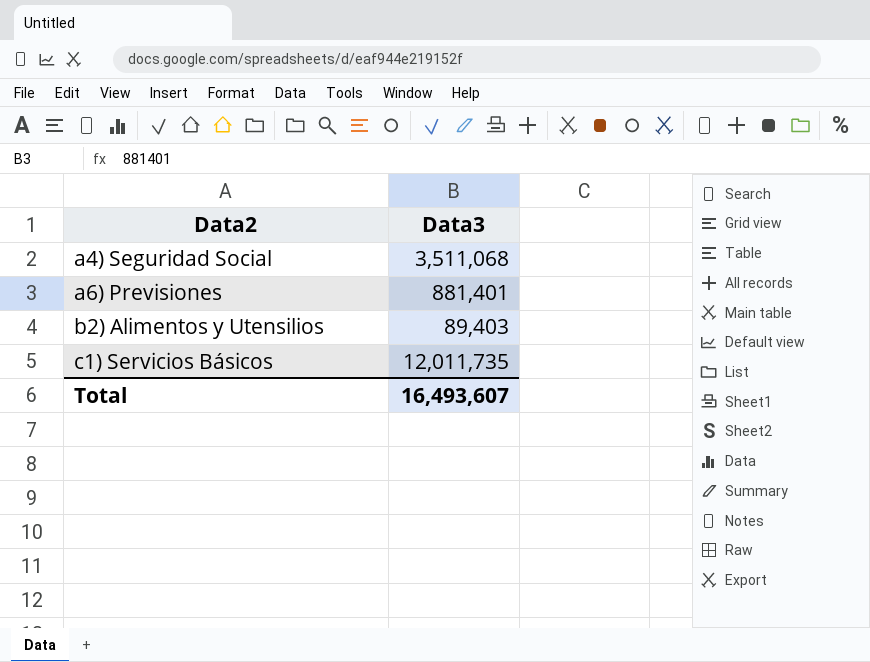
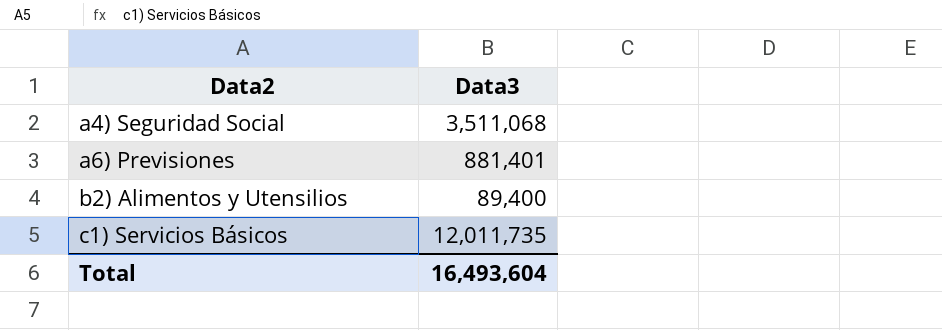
b2) Alimentos y Utensilios | Data3: 89,403 -> 89,400
Total | Data3: 16,493,607 -> 16,493,604

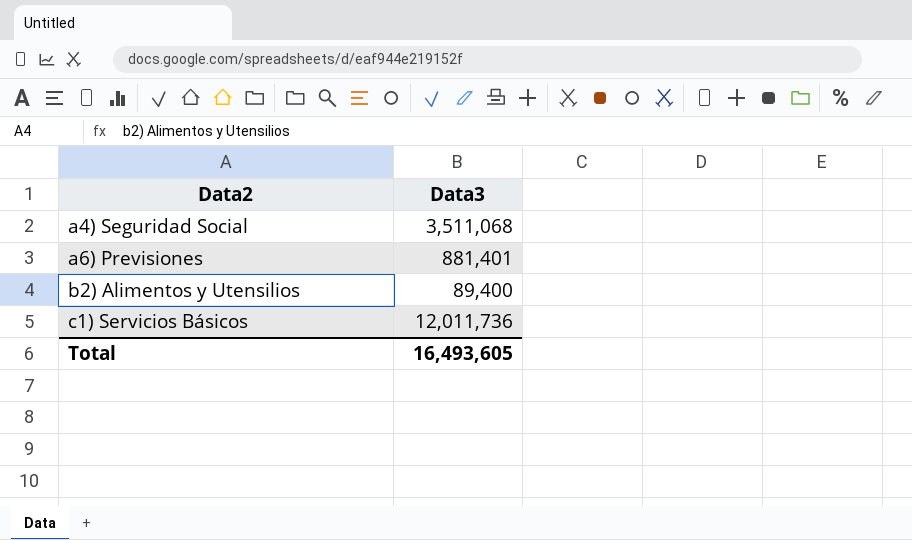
c1) Servicios Básicos | Data3: 12,011,735 -> 12,011,736
Total | Data3: 16,493,604 -> 16,493,605

